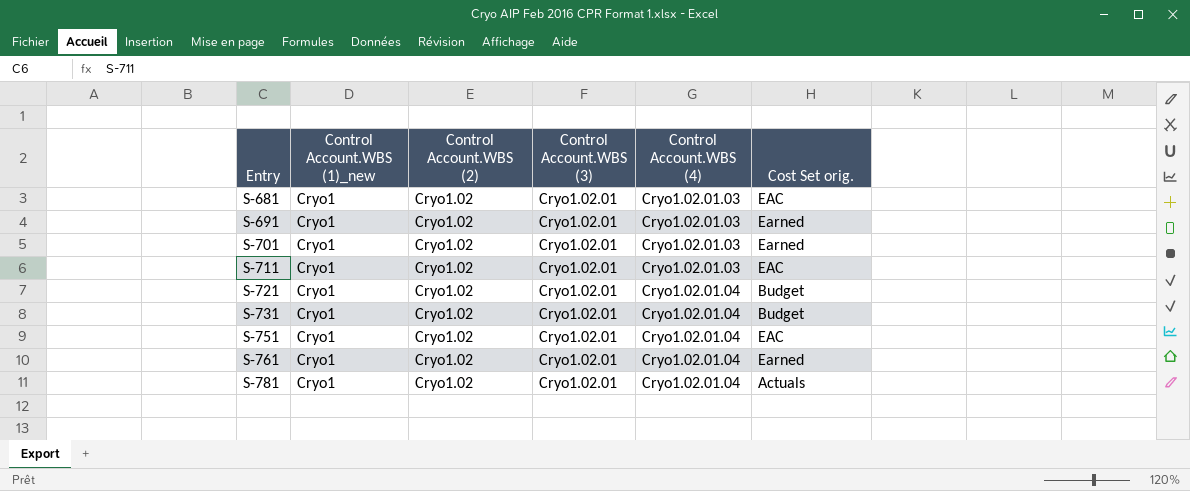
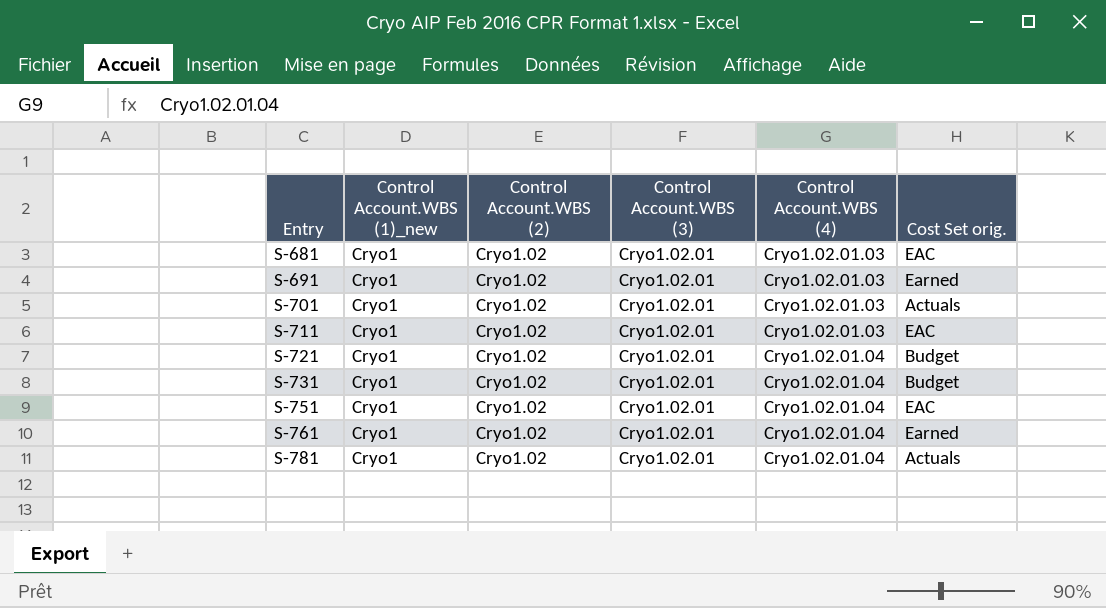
S-701 | Cost Set orig.: Earned -> Actuals

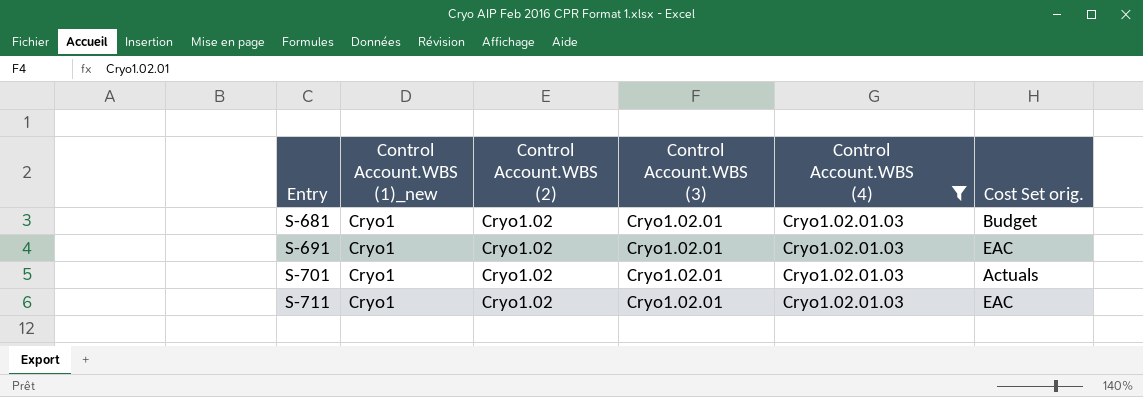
filter: none -> Control Account.WBS (4) = Cryo1.02.01.03
S-681 | Cost Set orig.: EAC -> Budget
S-691 | Cost Set orig.: Earned -> EAC

